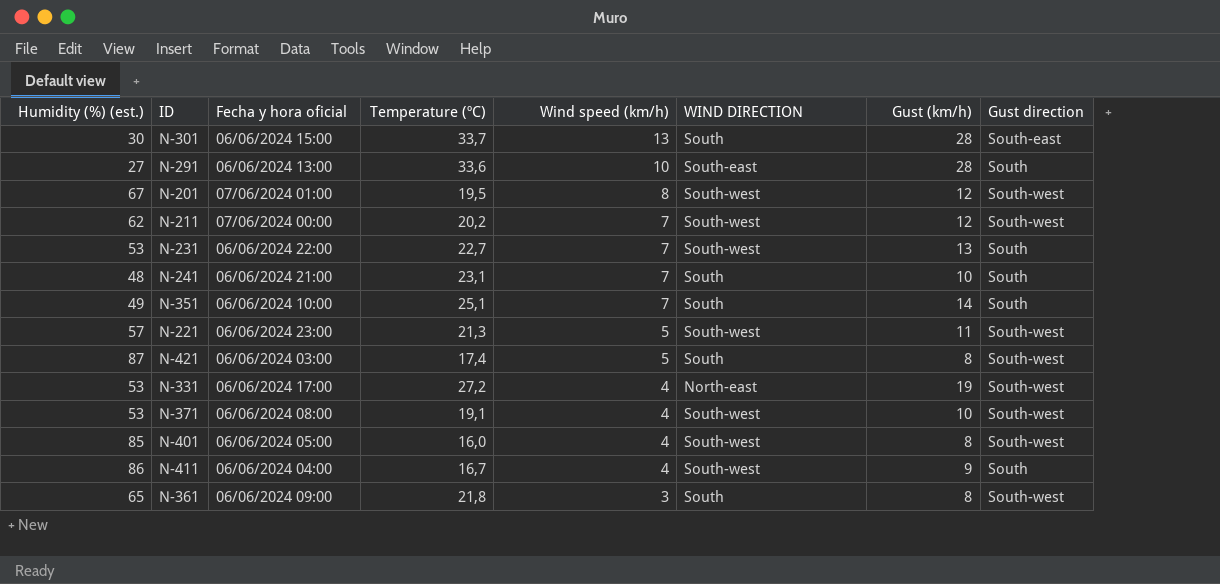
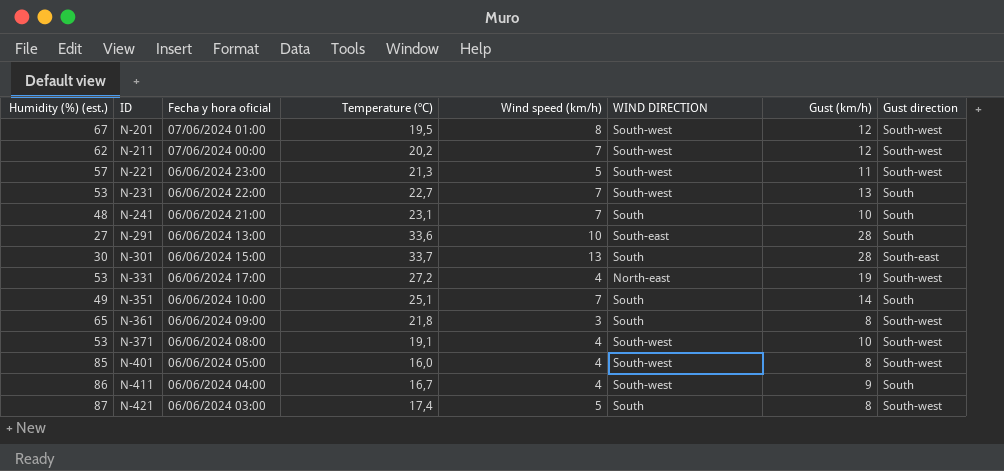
row order: Wind speed (km/h) descending -> ID ascending

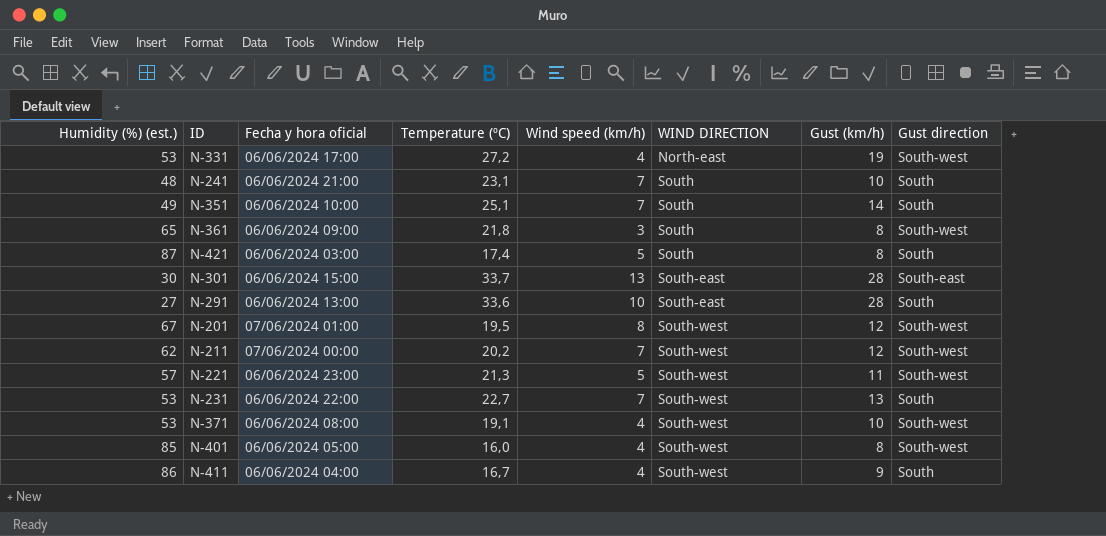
row order: ID ascending -> WIND DIRECTION ascending
N-421 | Gust direction: South-west -> South
N-301 | WIND DIRECTION: South -> South-east

